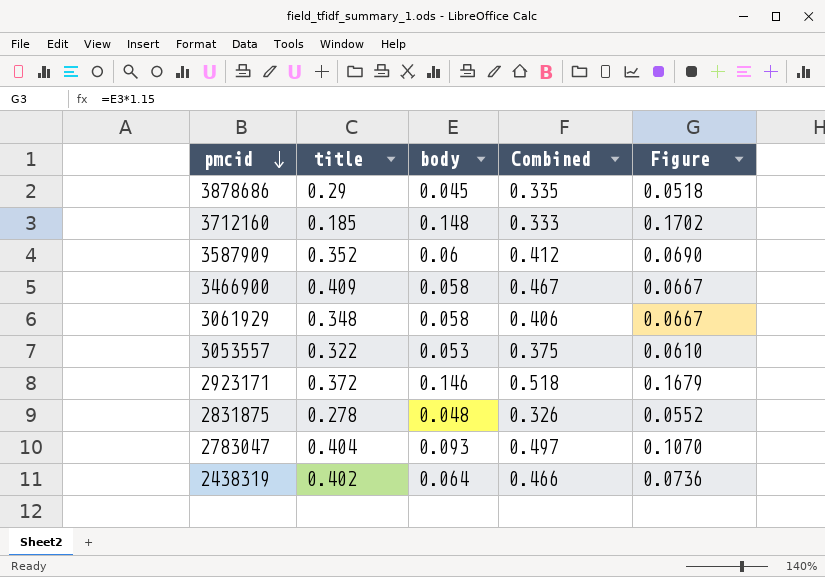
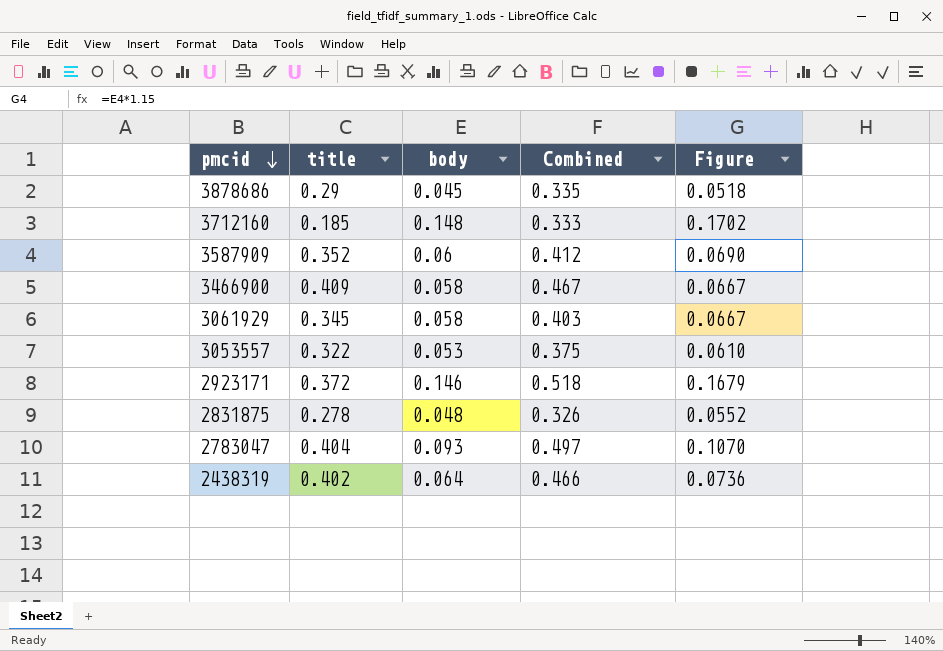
3061929 | title: 0.348 -> 0.345
3061929 | Combined: 0.406 -> 0.403

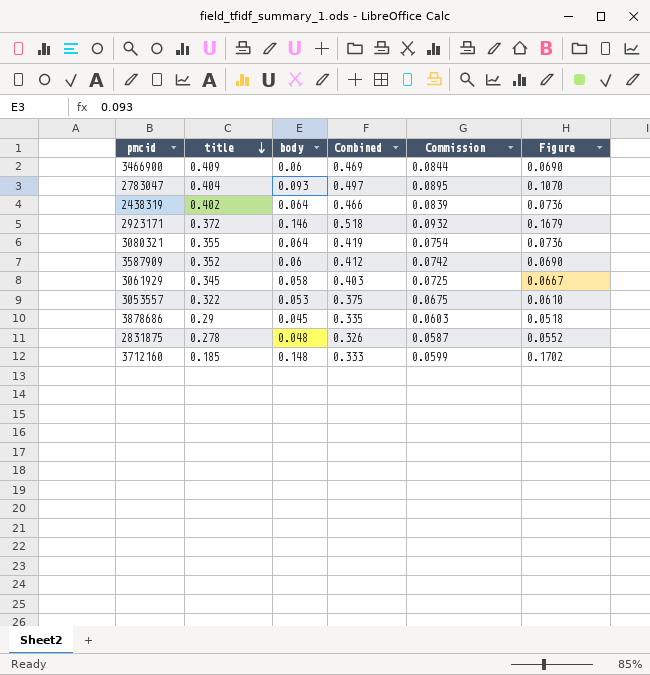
row order: pmcid descending -> title descending
column Commission | formula: none -> [Combined] * 0.18
3466900 | body: 0.058 -> 0.06
3466900 | Combined: 0.467 -> 0.469
3466900 | Figure: 0.0667 -> 0.0690
row 3080321: none -> 0.355 | 0.064 | 0.419 | 0.0754 | 0.0736

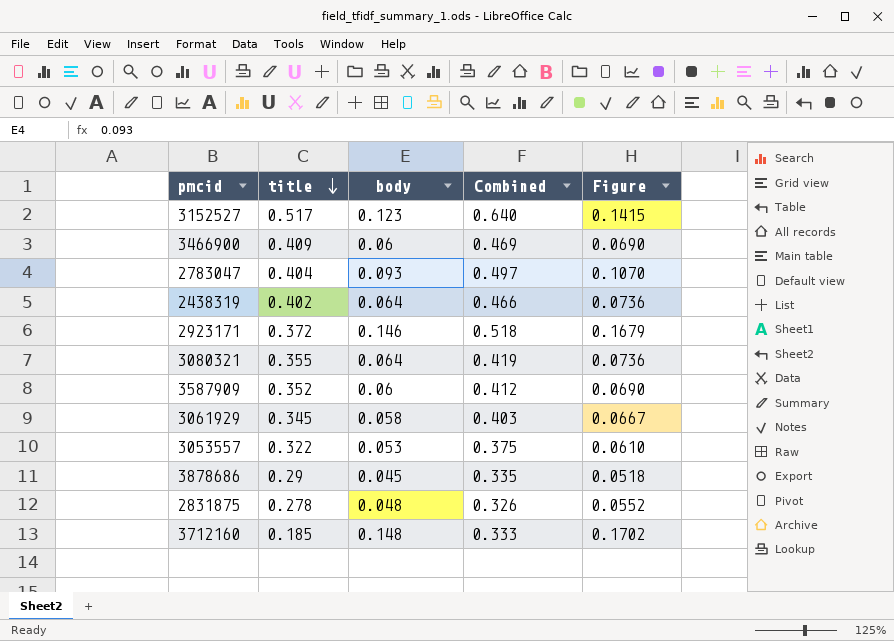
column Commission | formula: [Combined] * 0.18 -> none
row 3152527: none -> 0.517 | 0.123 | 0.640 | 0.1415

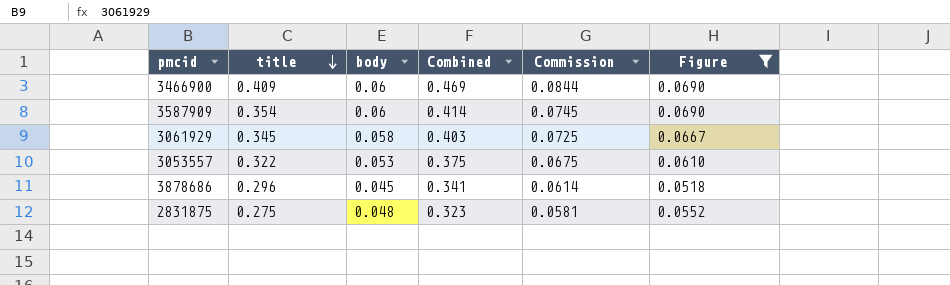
filter: none -> Figure <= 0.0690
column Commission | formula: none -> [Combined] * 0.18
3587909 | title: 0.352 -> 0.354
3587909 | Combined: 0.412 -> 0.414
3878686 | title: 0.29 -> 0.296
3878686 | Combined: 0.335 -> 0.341
2831875 | title: 0.278 -> 0.275
2831875 | Combined: 0.326 -> 0.323

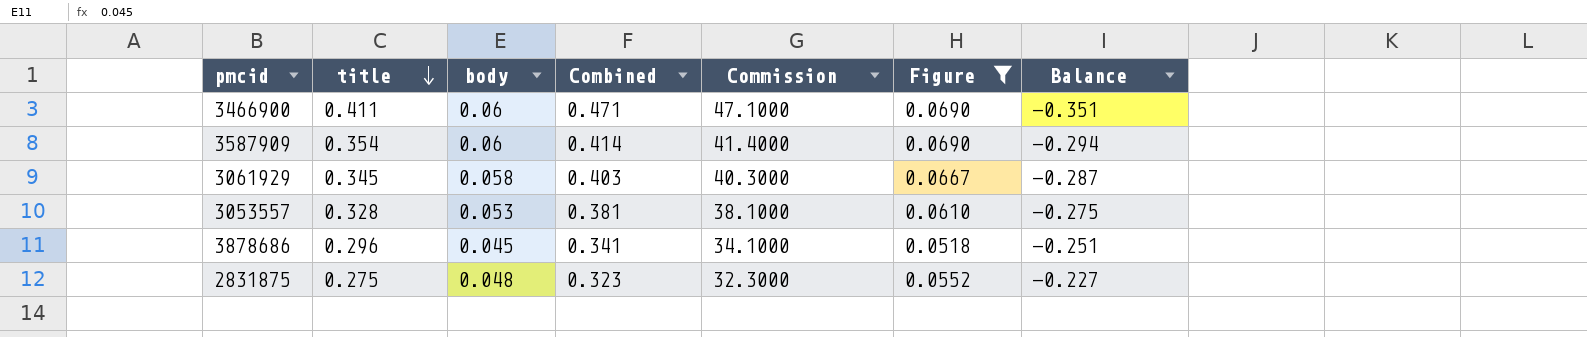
column Commission | formula: [Combined] * 0.18 -> [Combined] * 100
column Balance | formula: none -> [body] - [title]
3466900 | title: 0.409 -> 0.411
3466900 | Combined: 0.469 -> 0.471
3053557 | title: 0.322 -> 0.328
3053557 | Combined: 0.375 -> 0.381

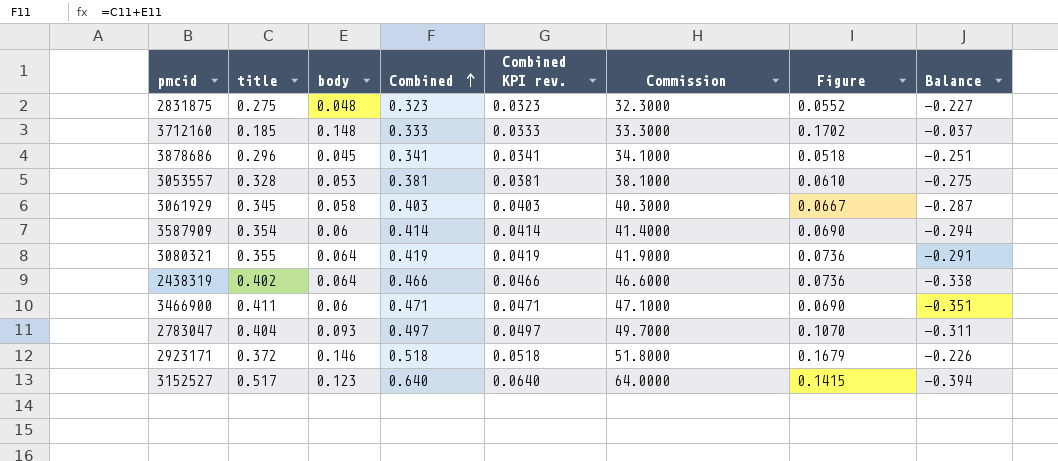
filter: Figure <= 0.0690 -> none
row order: title descending -> Combined ascending
column Combined KPI rev. | formula: none -> [Combined] * 0.1

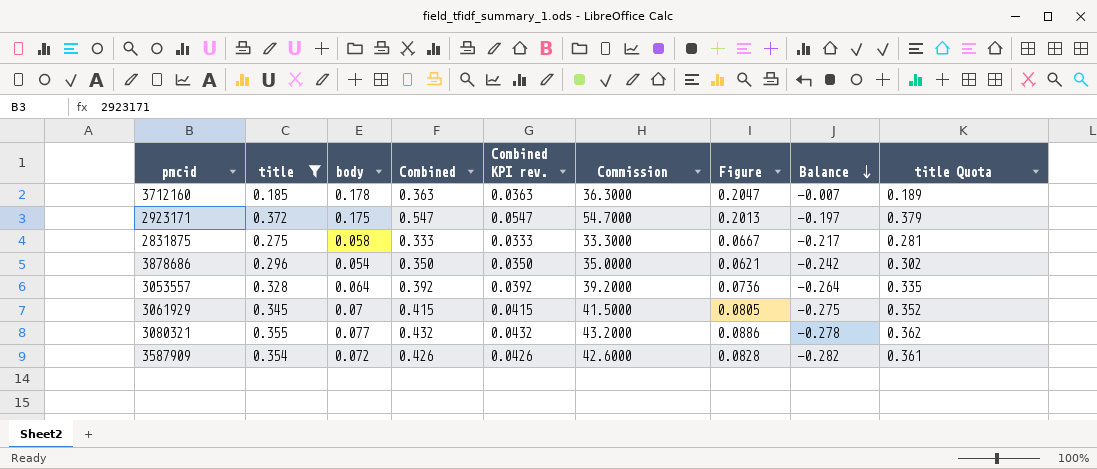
filter: none -> title <= 0.372
row order: Combined ascending -> Balance descending
column title Quota | formula: none -> [title] * 1.02
3712160 | body: 0.148 -> 0.178
3712160 | Combined: 0.333 -> 0.363
3712160 | Combined KPI rev.: 0.0333 -> 0.0363
3712160 | Commission: 33.3000 -> 36.3000
3712160 | Figure: 0.1702 -> 0.2047
3712160 | Balance: -0.037 -> -0.007
2923171 | body: 0.146 -> 0.175
2923171 | Combined: 0.518 -> 0.547
2923171 | Combined KPI rev.: 0.0518 -> 0.0547
2923171 | Commission: 51.8000 -> 54.7000
2923171 | Figure: 0.1679 -> 0.2013
2923171 | Balance: -0.226 -> -0.197
2831875 | body: 0.048 -> 0.058
2831875 | Combined: 0.323 -> 0.333
2831875 | Combined KPI rev.: 0.0323 -> 0.0333
2831875 | Commission: 32.3000 -> 33.3000
2831875 | Figure: 0.0552 -> 0.0667
2831875 | Balance: -0.227 -> -0.217
3878686 | body: 0.045 -> 0.054
3878686 | Combined: 0.341 -> 0.350
3878686 | Combined KPI rev.: 0.0341 -> 0.0350
3878686 | Commission: 34.1000 -> 35.0000
3878686 | Figure: 0.0518 -> 0.0621
3878686 | Balance: -0.251 -> -0.242
3053557 | body: 0.053 -> 0.064
3053557 | Combined: 0.381 -> 0.392
3053557 | Combined KPI rev.: 0.0381 -> 0.0392
3053557 | Commission: 38.1000 -> 39.2000
3053557 | Figure: 0.0610 -> 0.0736
3053557 | Balance: -0.275 -> -0.264
3061929 | body: 0.058 -> 0.07
3061929 | Combined: 0.403 -> 0.415
3061929 | Combined KPI rev.: 0.0403 -> 0.0415
3061929 | Commission: 40.3000 -> 41.5000
3061929 | Figure: 0.0667 -> 0.0805
3061929 | Balance: -0.287 -> -0.275
3080321 | body: 0.064 -> 0.077
3080321 | Combined: 0.419 -> 0.432
3080321 | Combined KPI rev.: 0.0419 -> 0.0432
3080321 | Commission: 41.9000 -> 43.2000
3080321 | Figure: 0.0736 -> 0.0886
3080321 | Balance: -0.291 -> -0.278
3587909 | body: 0.06 -> 0.072
3587909 | Combined: 0.414 -> 0.426
3587909 | Combined KPI rev.: 0.0414 -> 0.0426
3587909 | Commission: 41.4000 -> 42.6000
3587909 | Figure: 0.0690 -> 0.0828
3587909 | Balance: -0.294 -> -0.282

